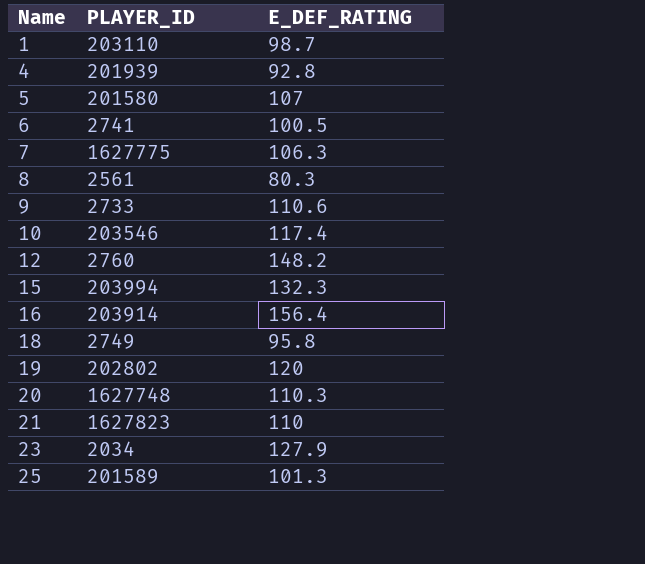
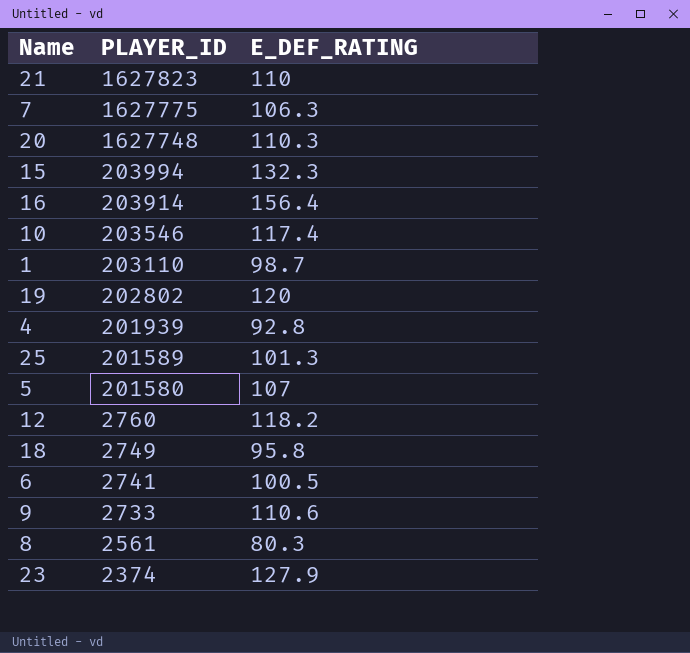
row order: Name ascending -> PLAYER_ID descending
12 | E_DEF_RATING: 148.2 -> 118.2
23 | PLAYER_ID: 2034 -> 2374

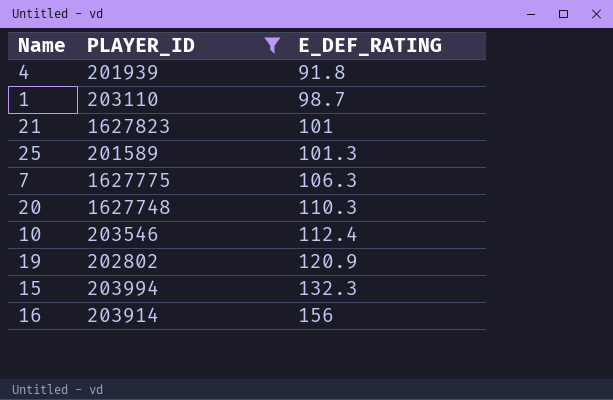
filter: none -> PLAYER_ID >= 201589
row order: PLAYER_ID descending -> E_DEF_RATING ascending
4 | E_DEF_RATING: 92.8 -> 91.8
21 | E_DEF_RATING: 110 -> 101
10 | E_DEF_RATING: 117.4 -> 112.4
19 | E_DEF_RATING: 120 -> 120.9
16 | E_DEF_RATING: 156.4 -> 156

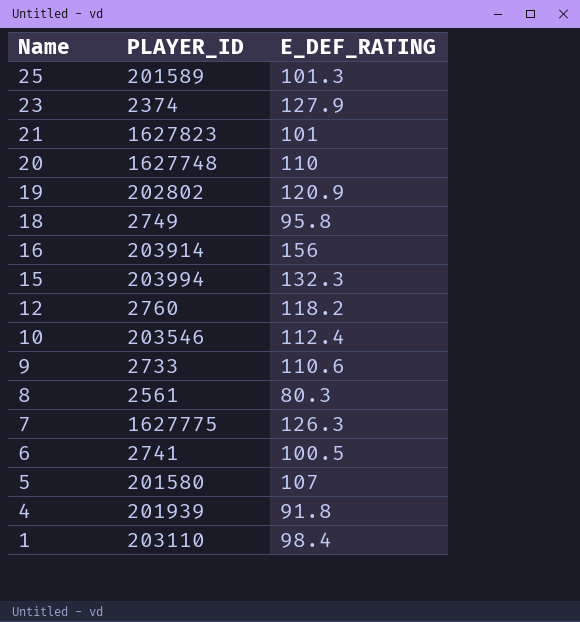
filter: PLAYER_ID >= 201589 -> none
row order: E_DEF_RATING ascending -> Name descending
20 | E_DEF_RATING: 110.3 -> 110
7 | E_DEF_RATING: 106.3 -> 126.3
1 | E_DEF_RATING: 98.7 -> 98.4

